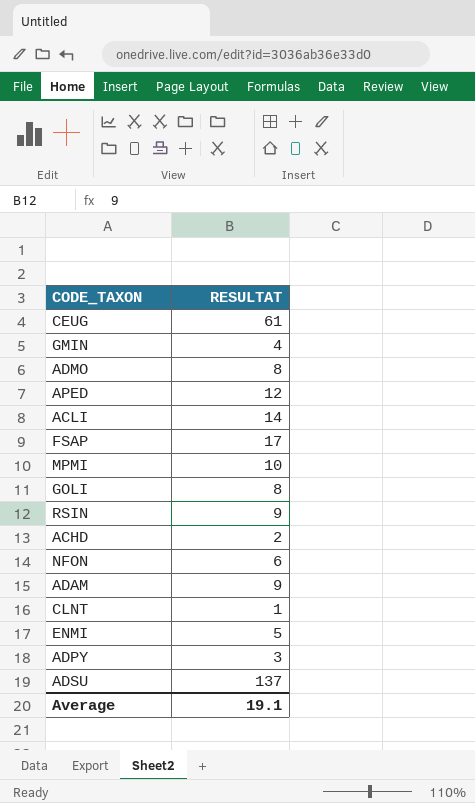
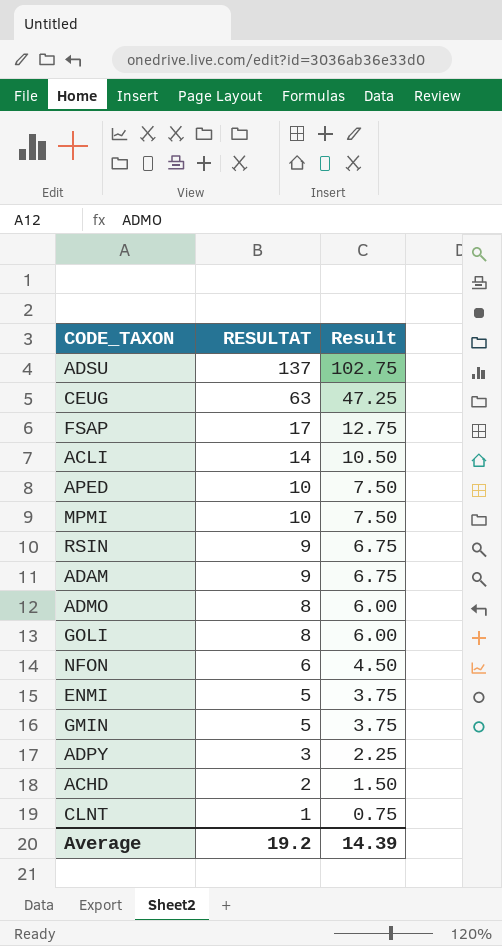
row order: none -> RESULTAT descending
column Result | formula: none -> [RESULTAT] * 0.75
CEUG | RESULTAT: 61 -> 63
APED | RESULTAT: 12 -> 10
GMIN | RESULTAT: 4 -> 5
Average | RESULTAT: 19.1 -> 19.2

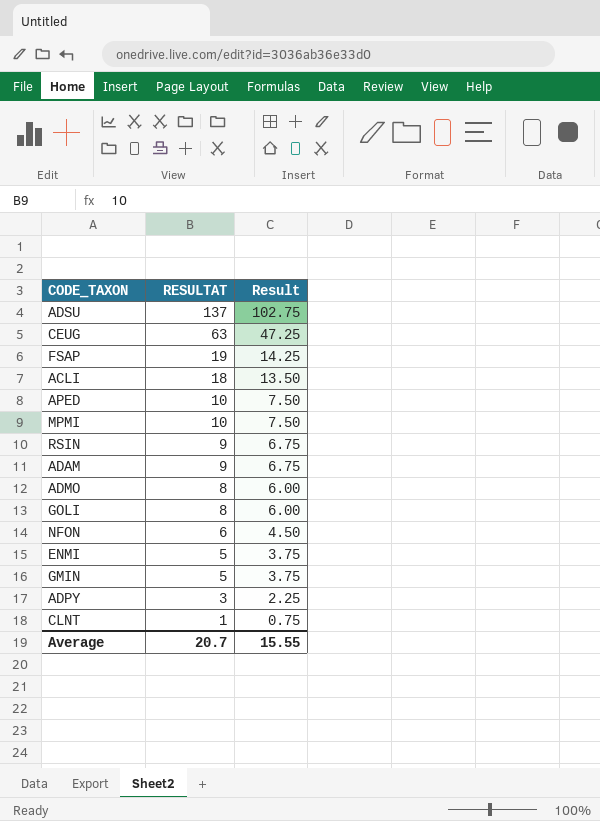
row ACHD: 2 | 1.50 -> none
FSAP | RESULTAT: 17 -> 19
FSAP | Result: 12.75 -> 14.25
ACLI | RESULTAT: 14 -> 18
ACLI | Result: 10.50 -> 13.50
Average | RESULTAT: 19.2 -> 20.7
Average | Result: 14.39 -> 15.55

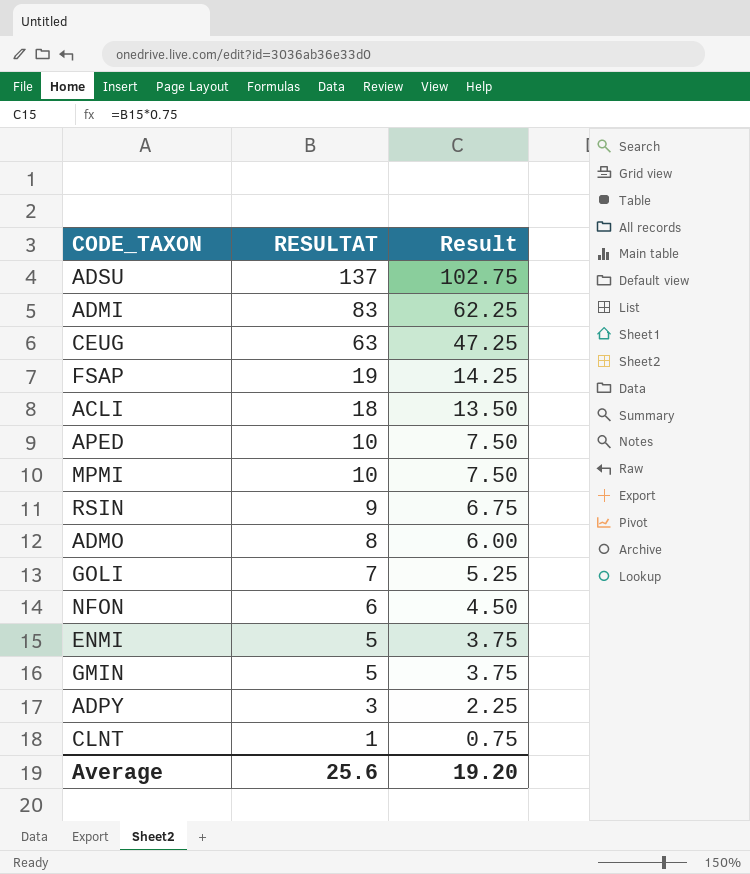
row ADAM: 9 | 6.75 -> none
row ADMI: none -> 83 | 62.25
GOLI | RESULTAT: 8 -> 7
GOLI | Result: 6.00 -> 5.25
Average | RESULTAT: 20.7 -> 25.6
Average | Result: 15.55 -> 19.20

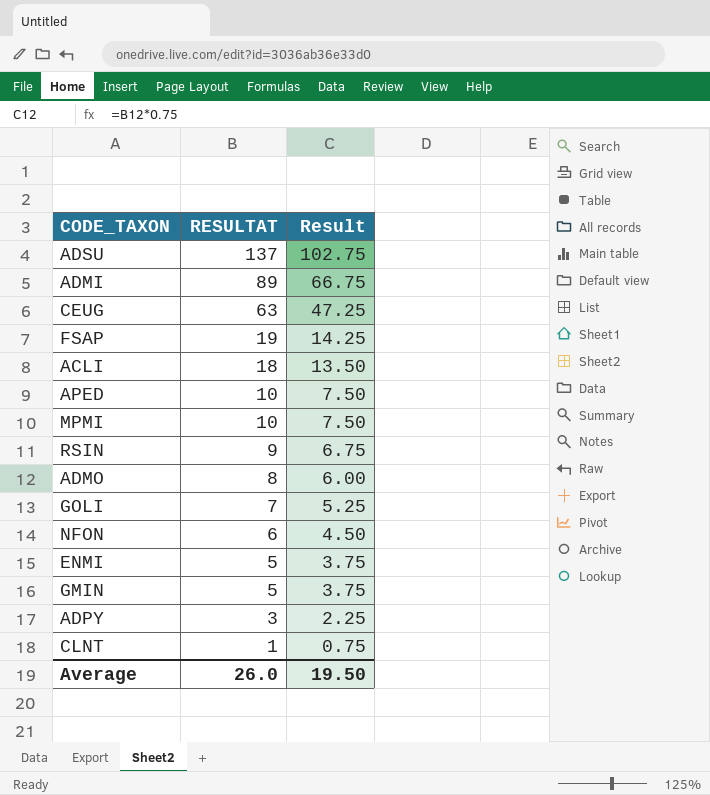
ADMI | RESULTAT: 83 -> 89
ADMI | Result: 62.25 -> 66.75
Average | RESULTAT: 25.6 -> 26.0
Average | Result: 19.20 -> 19.50

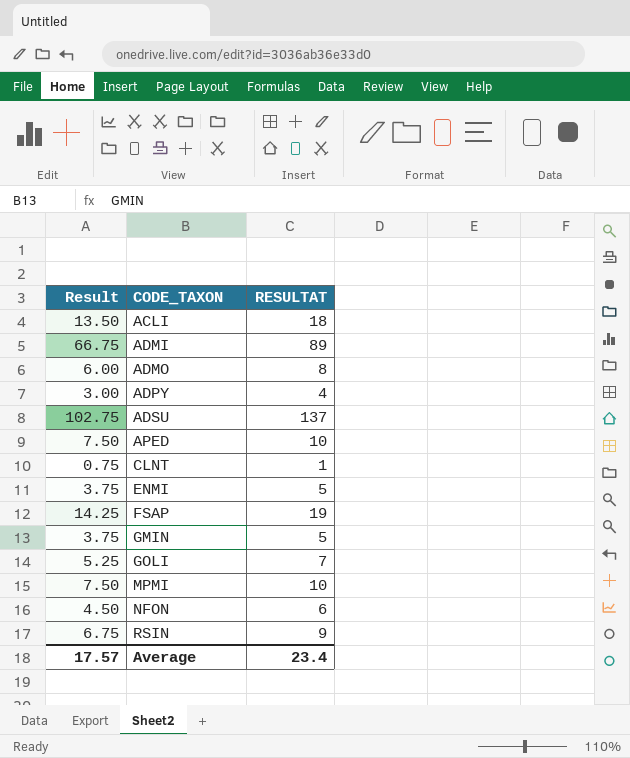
row order: RESULTAT descending -> CODE_TAXON ascending
column Result | position: 3 -> 1
row CEUG: 63 | 47.25 -> none
ADPY | Result: 2.25 -> 3.00
ADPY | RESULTAT: 3 -> 4
Average | Result: 19.50 -> 17.57
Average | RESULTAT: 26.0 -> 23.4

